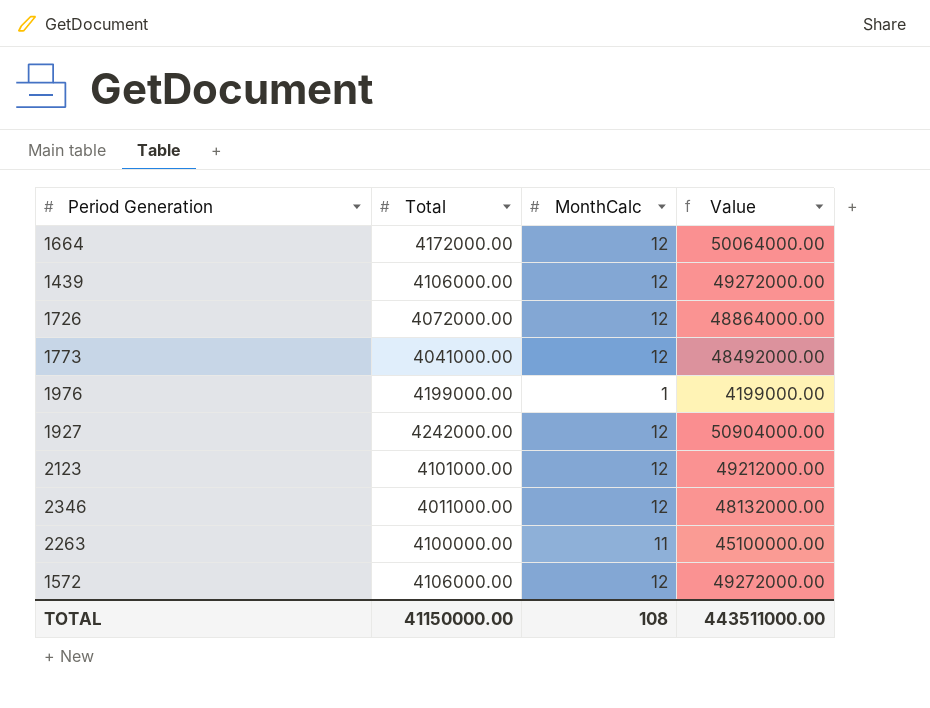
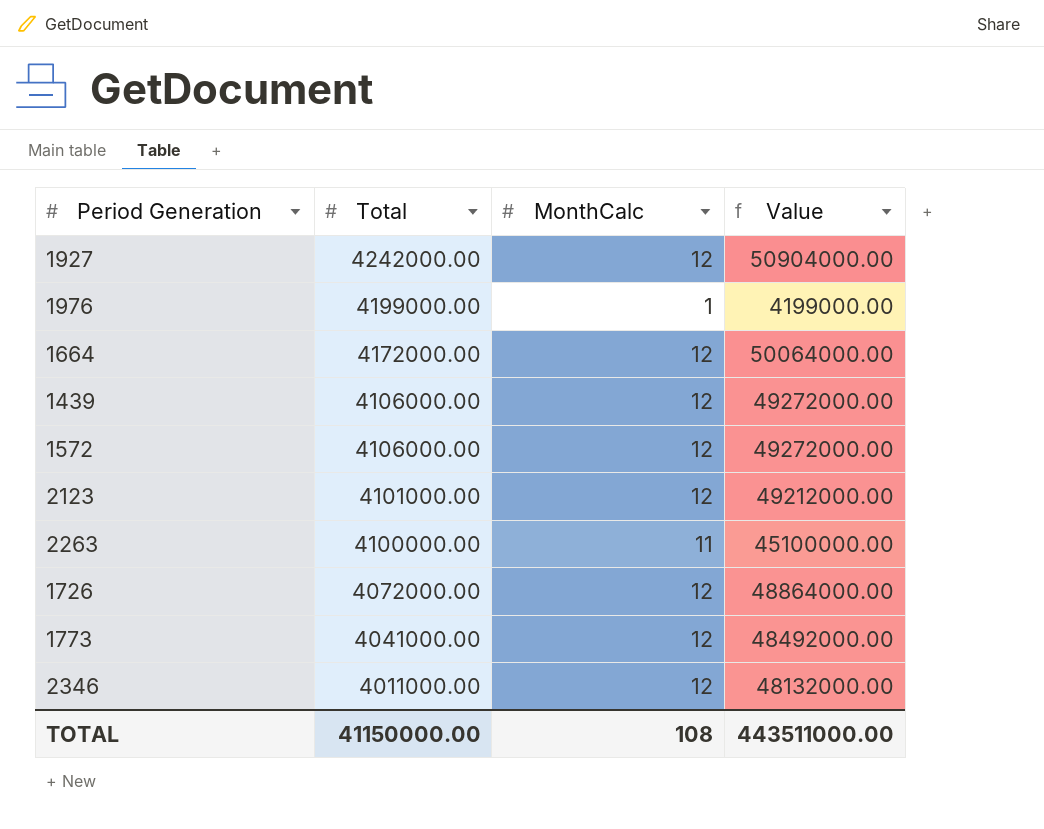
row order: none -> Total descending

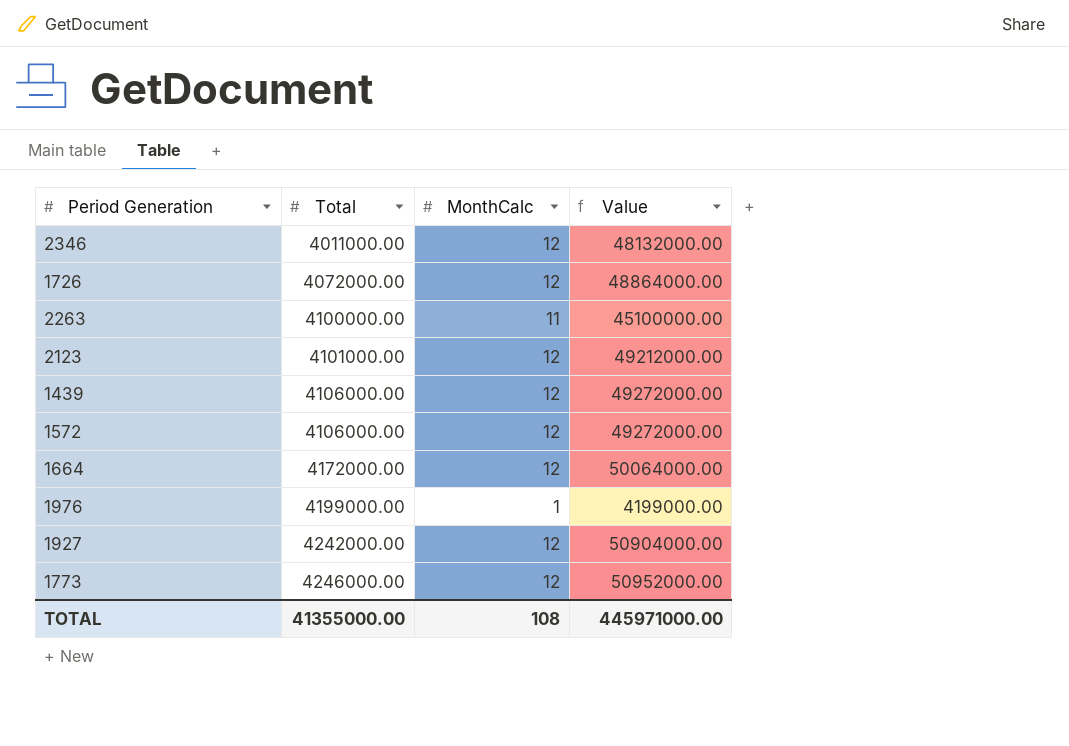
row order: Total descending -> Total ascending
1773 | Total: 4041000.00 -> 4246000.00
1773 | Value: 48492000.00 -> 50952000.00
TOTAL | Total: 41150000.00 -> 41355000.00
TOTAL | Value: 443511000.00 -> 445971000.00

